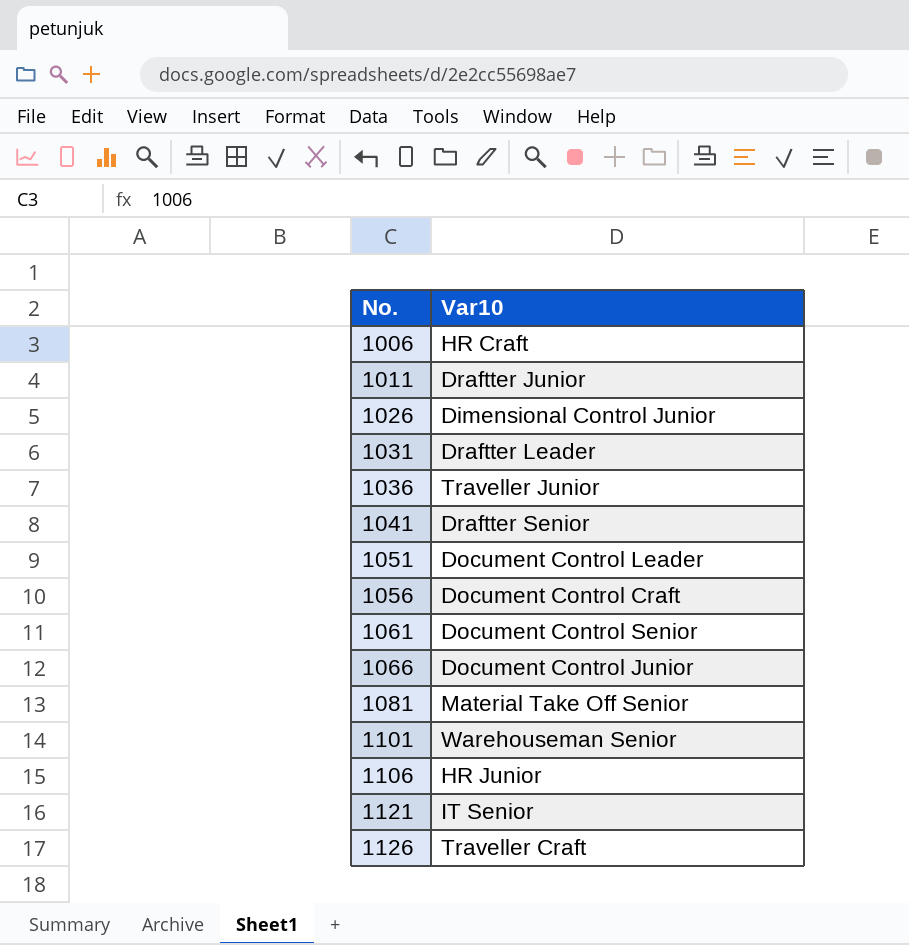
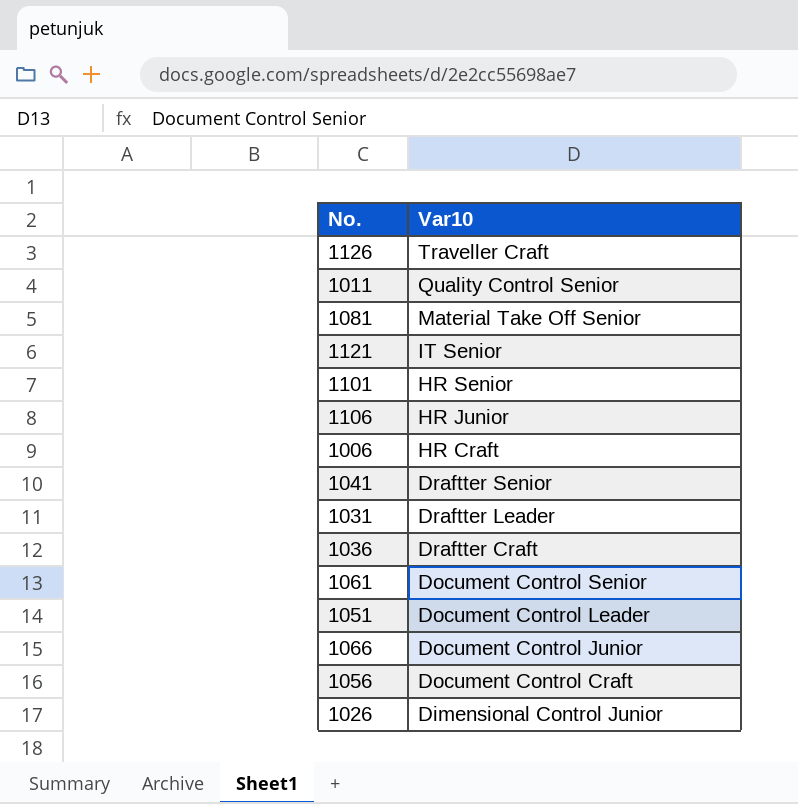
row order: No. ascending -> Var10 descending
1011 | Var10: Draftter Junior -> Quality Control Senior
1101 | Var10: Warehouseman Senior -> HR Senior
1036 | Var10: Traveller Junior -> Draftter Craft

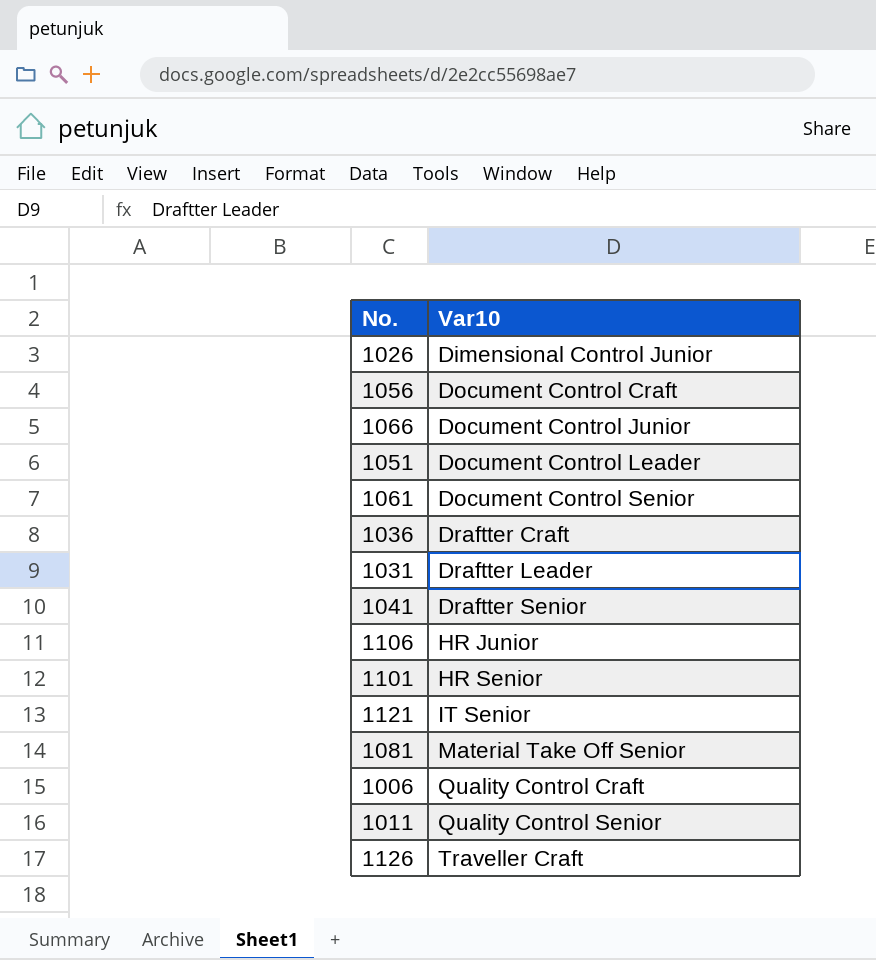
row order: Var10 descending -> Var10 ascending
1006 | Var10: HR Craft -> Quality Control Craft

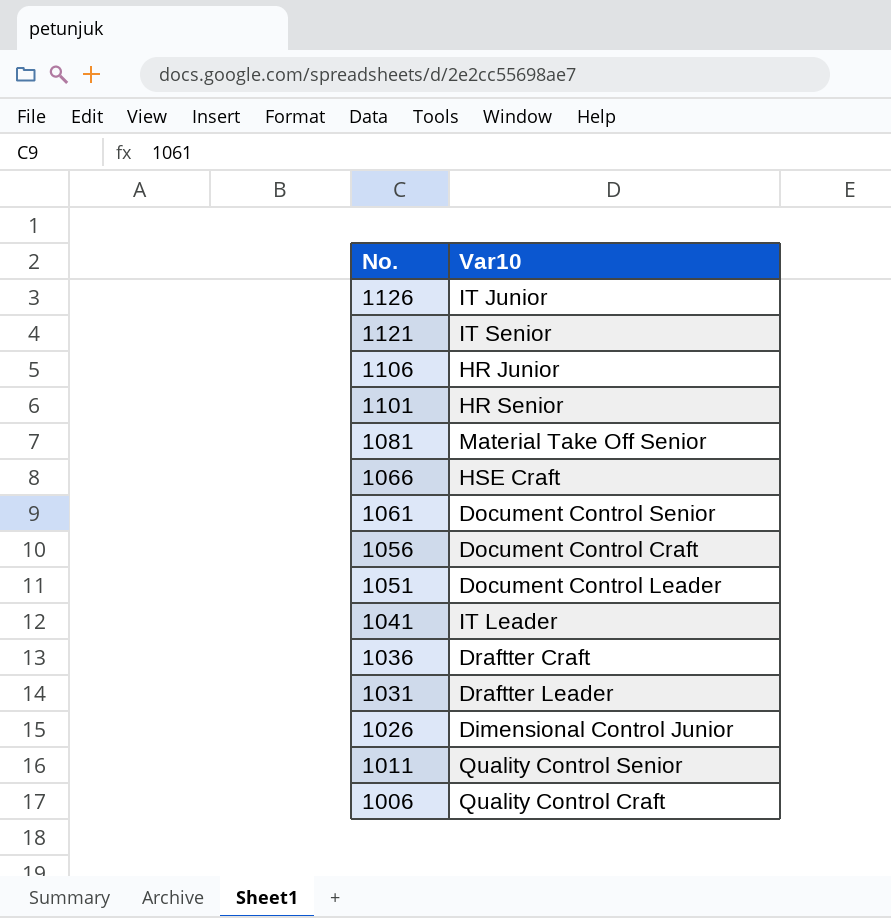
row order: Var10 ascending -> No. descending
1126 | Var10: Traveller Craft -> IT Junior
1066 | Var10: Document Control Junior -> HSE Craft
1041 | Var10: Draftter Senior -> IT Leader

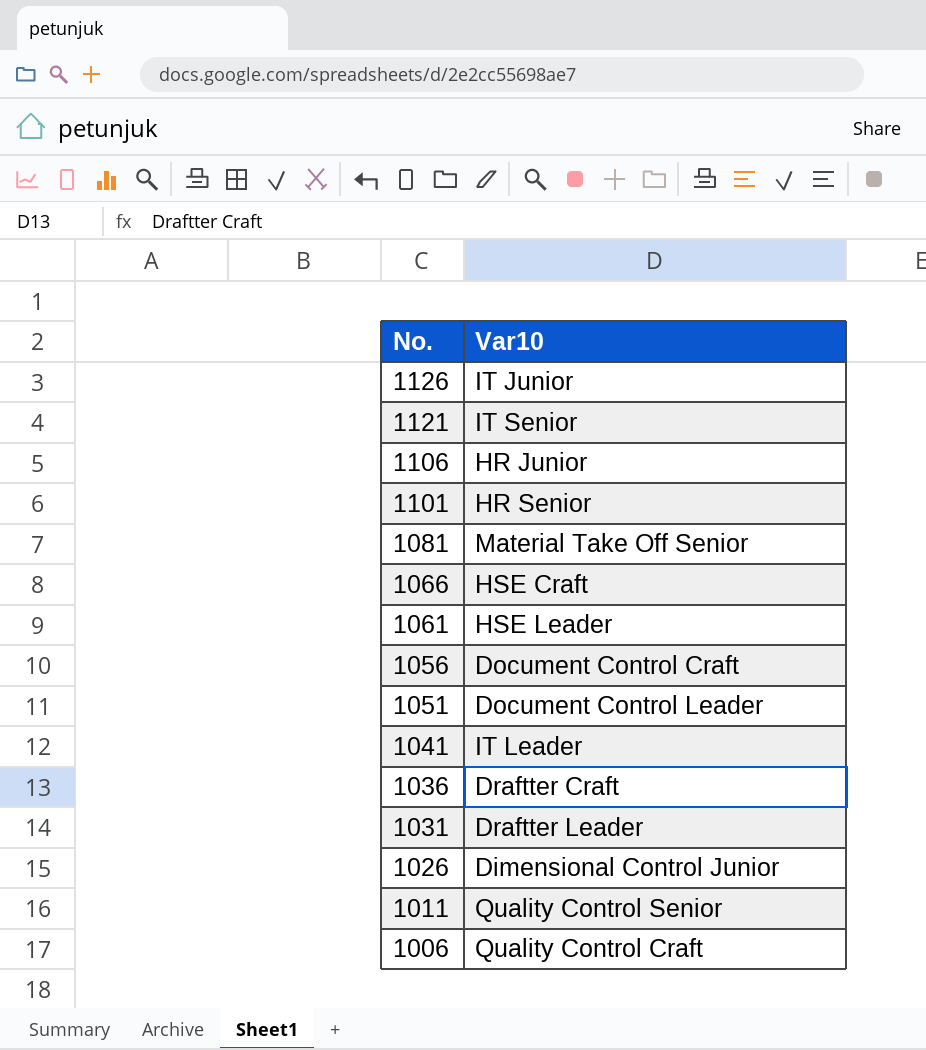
1061 | Var10: Document Control Senior -> HSE Leader

